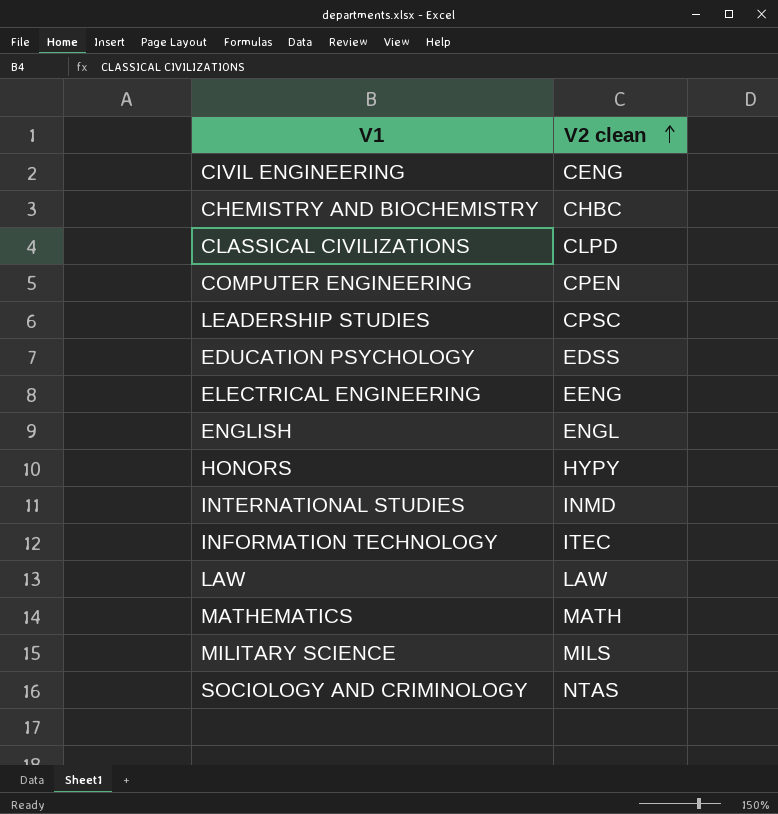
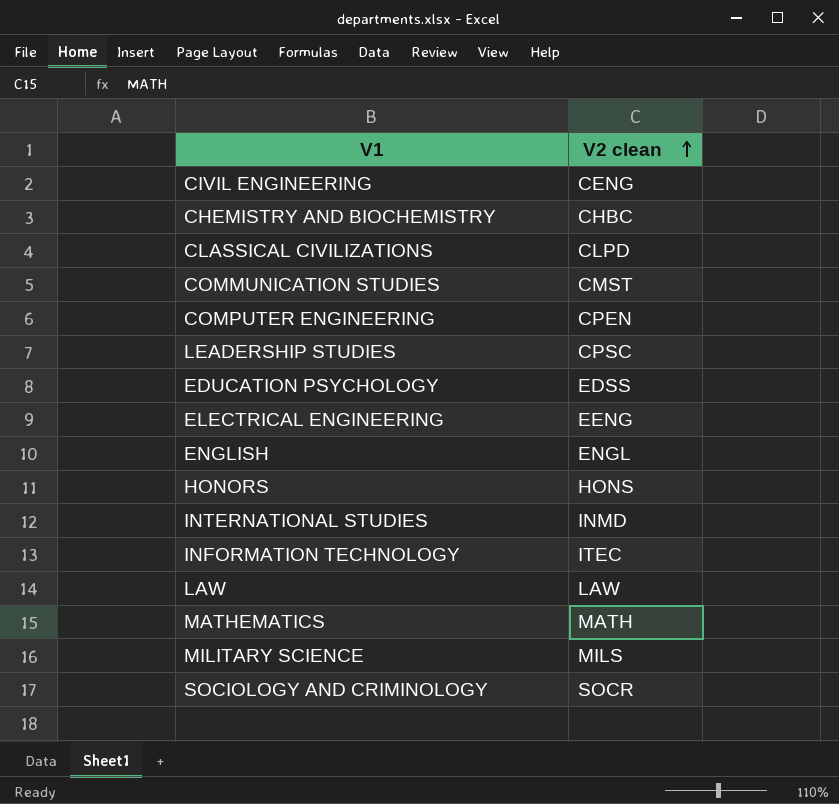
row COMMUNICATION STUDIES: none -> CMST
HONORS | V2 clean: HYPY -> HONS
SOCIOLOGY AND CRIMINOLOGY | V2 clean: NTAS -> SOCR

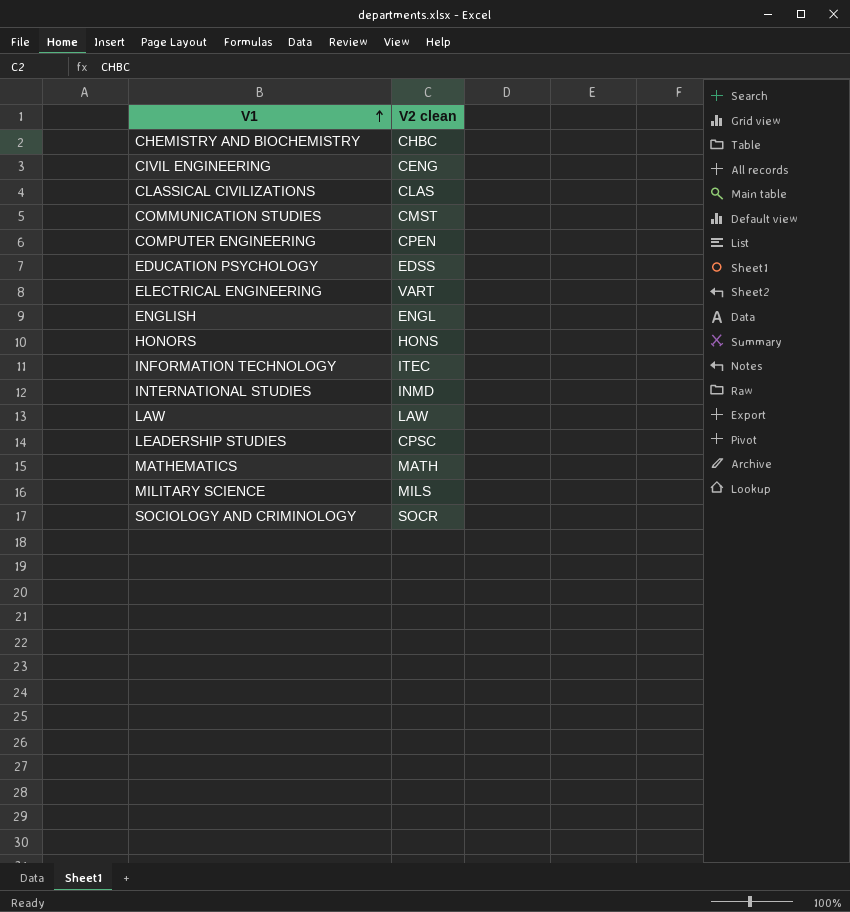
row order: V2 clean ascending -> V1 ascending
CLASSICAL CIVILIZATIONS | V2 clean: CLPD -> CLAS
ELECTRICAL ENGINEERING | V2 clean: EENG -> VART

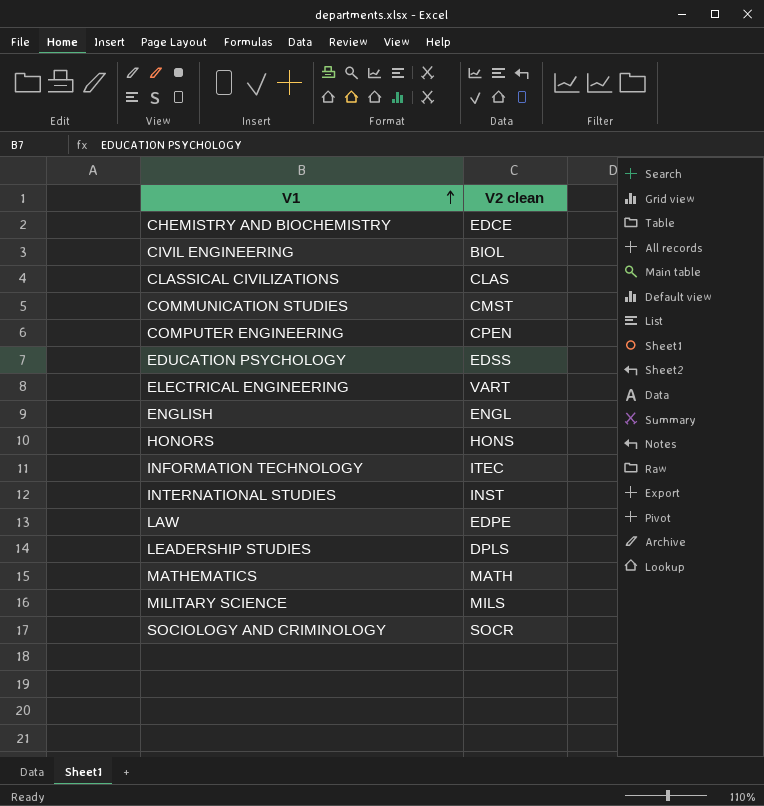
CHEMISTRY AND BIOCHEMISTRY | V2 clean: CHBC -> EDCE
CIVIL ENGINEERING | V2 clean: CENG -> BIOL
INTERNATIONAL STUDIES | V2 clean: INMD -> INST
LAW | V2 clean: LAW -> EDPE
LEADERSHIP STUDIES | V2 clean: CPSC -> DPLS

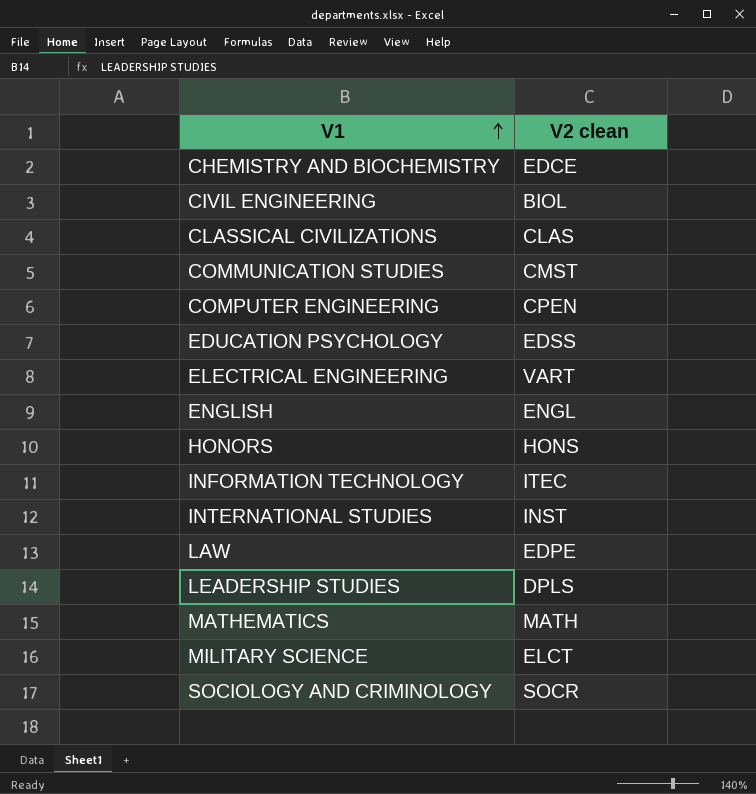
MILITARY SCIENCE | V2 clean: MILS -> ELCT

